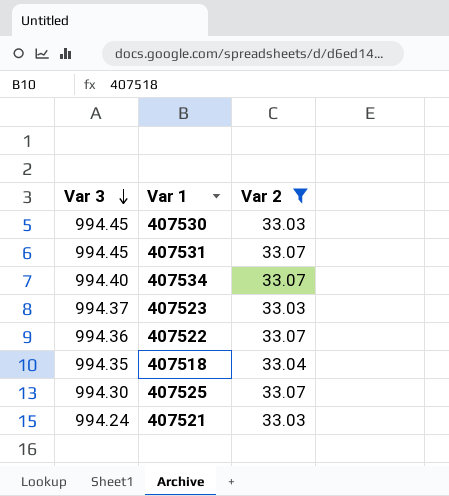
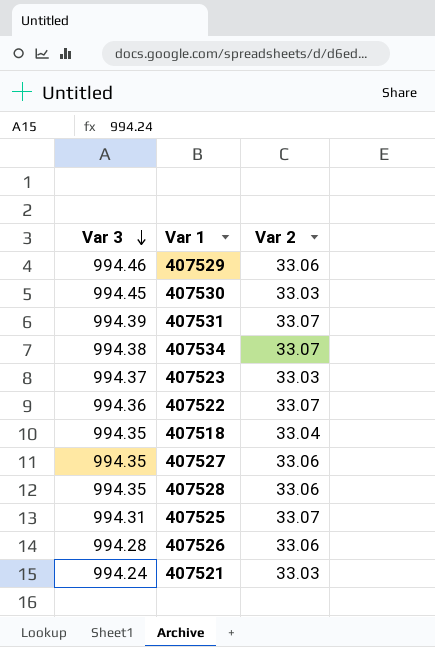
filter: Var 2 != 33.06 -> none
407531 | Var 3: 994.45 -> 994.39
407534 | Var 3: 994.40 -> 994.38
407525 | Var 3: 994.30 -> 994.31

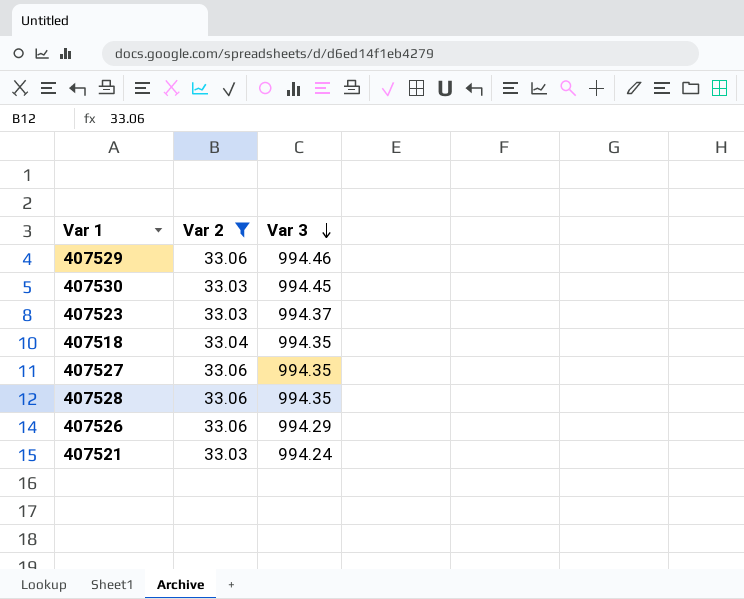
filter: none -> Var 2 != 33.07
column Var 3 | position: 1 -> 3
407526 | Var 3: 994.28 -> 994.29

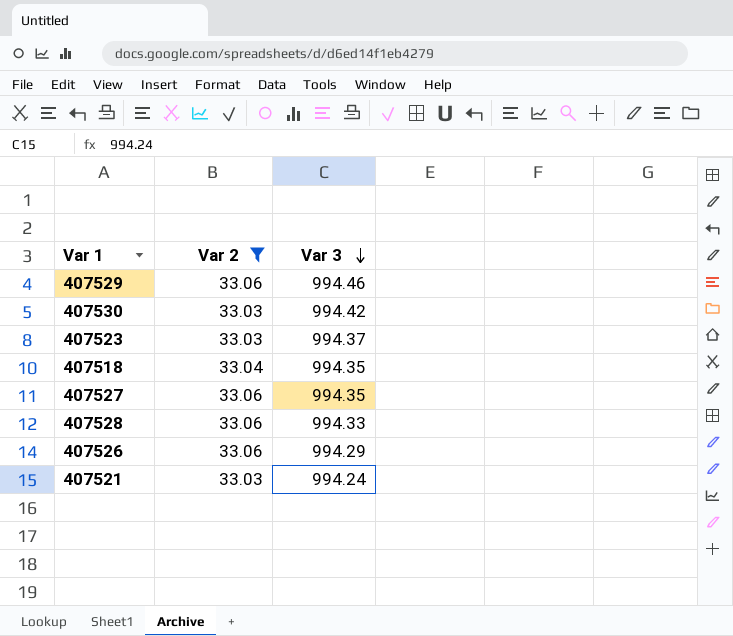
407530 | Var 3: 994.45 -> 994.42
407528 | Var 3: 994.35 -> 994.33

